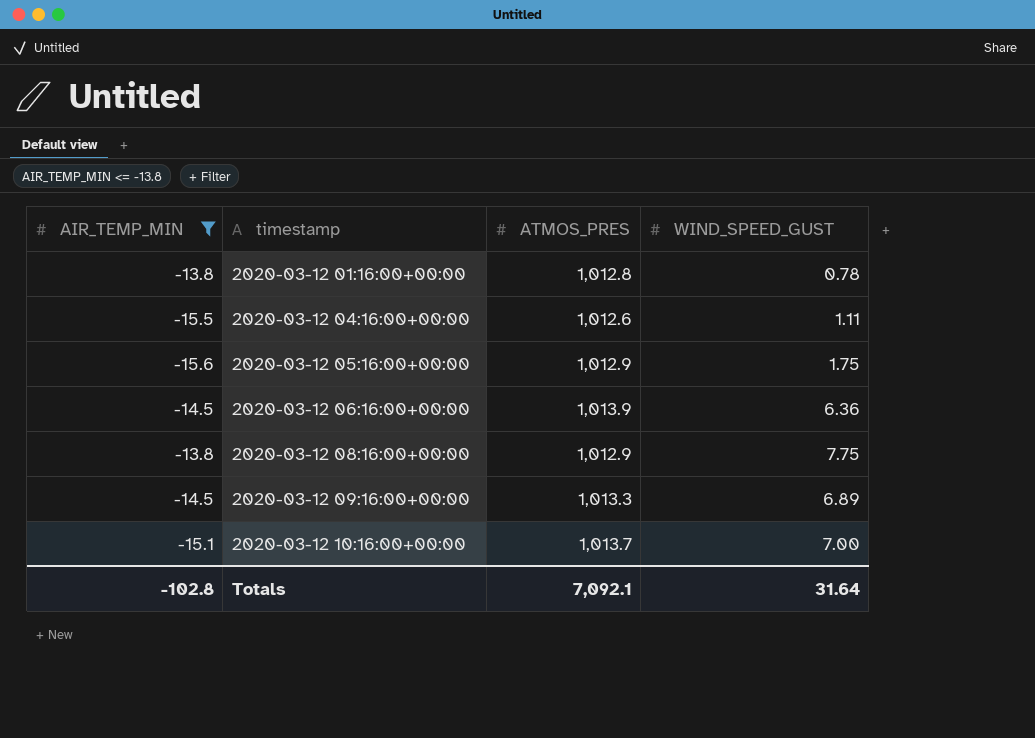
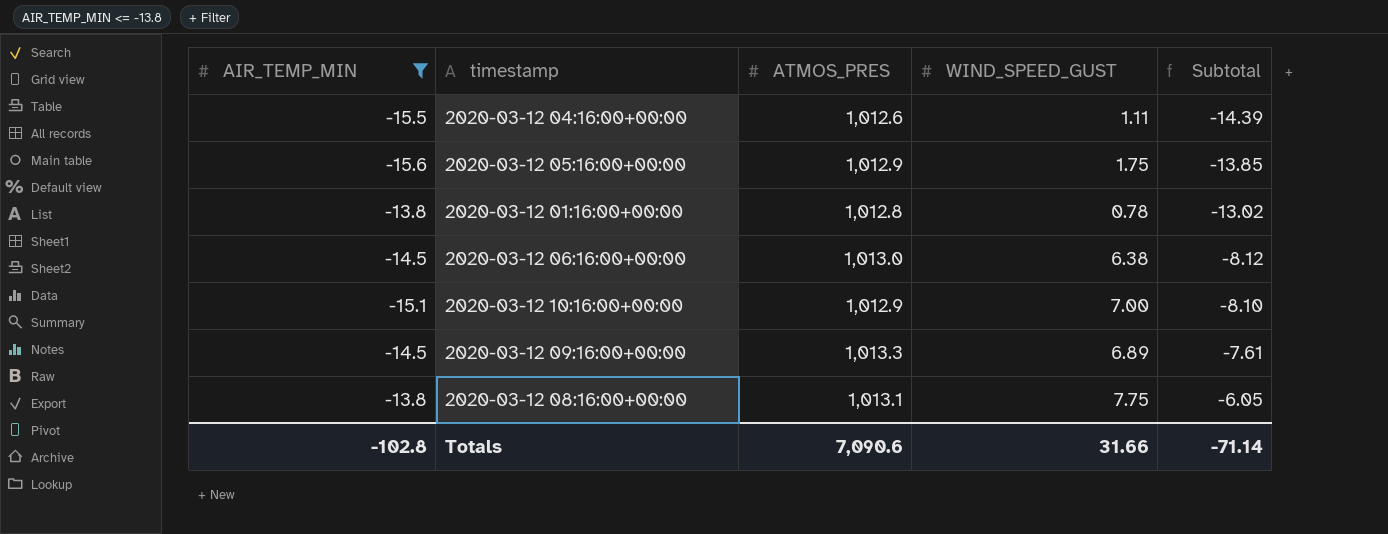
row order: timestamp ascending -> Subtotal ascending
column Subtotal | formula: none -> [AIR_TEMP_MIN] + [WIND_SPEED_GUST]
2020-03-12 06:16:00+00:00 | ATMOS_PRES: 1,013.9 -> 1,013.0
2020-03-12 06:16:00+00:00 | WIND_SPEED_GUST: 6.36 -> 6.38
2020-03-12 10:16:00+00:00 | ATMOS_PRES: 1,013.7 -> 1,012.9
2020-03-12 08:16:00+00:00 | ATMOS_PRES: 1,012.9 -> 1,013.1
Totals | ATMOS_PRES: 7,092.1 -> 7,090.6
Totals | WIND_SPEED_GUST: 31.64 -> 31.66

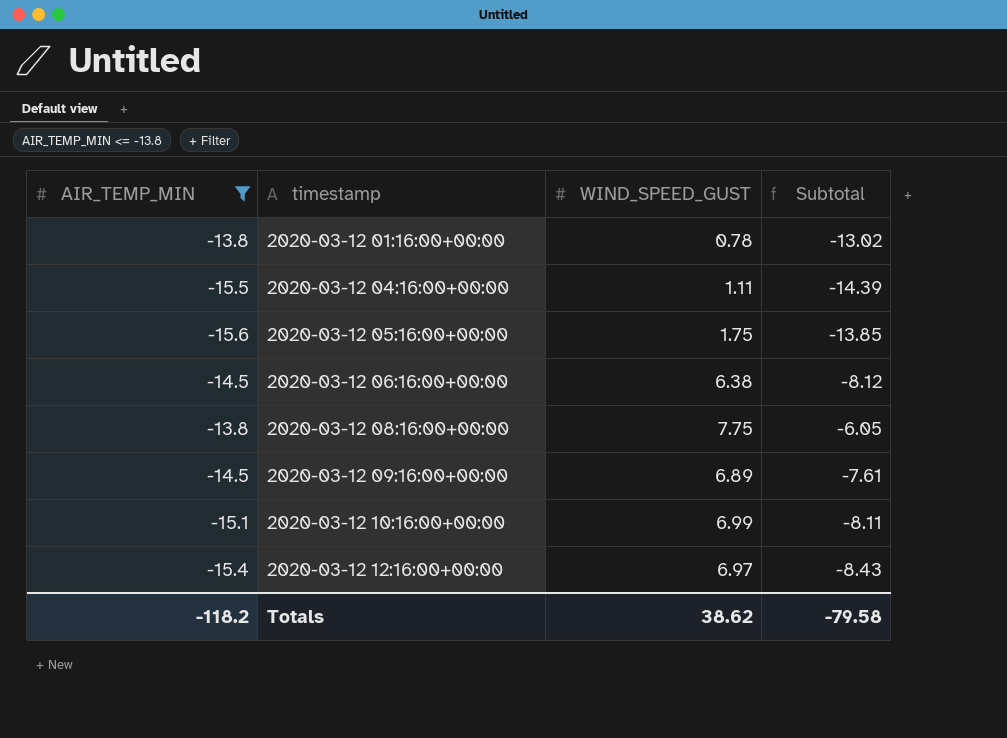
row order: Subtotal ascending -> timestamp ascending
column ATMOS_PRES | position: 3 -> none
2020-03-12 10:16:00+00:00 | WIND_SPEED_GUST: 7.00 -> 6.99
2020-03-12 10:16:00+00:00 | Subtotal: -8.10 -> -8.11
row 2020-03-12 12:16:00+00:00: none -> -15.4 | 6.97 | -8.43
Totals | AIR_TEMP_MIN: -102.8 -> -118.2
Totals | WIND_SPEED_GUST: 31.66 -> 38.62
Totals | Subtotal: -71.14 -> -79.58

